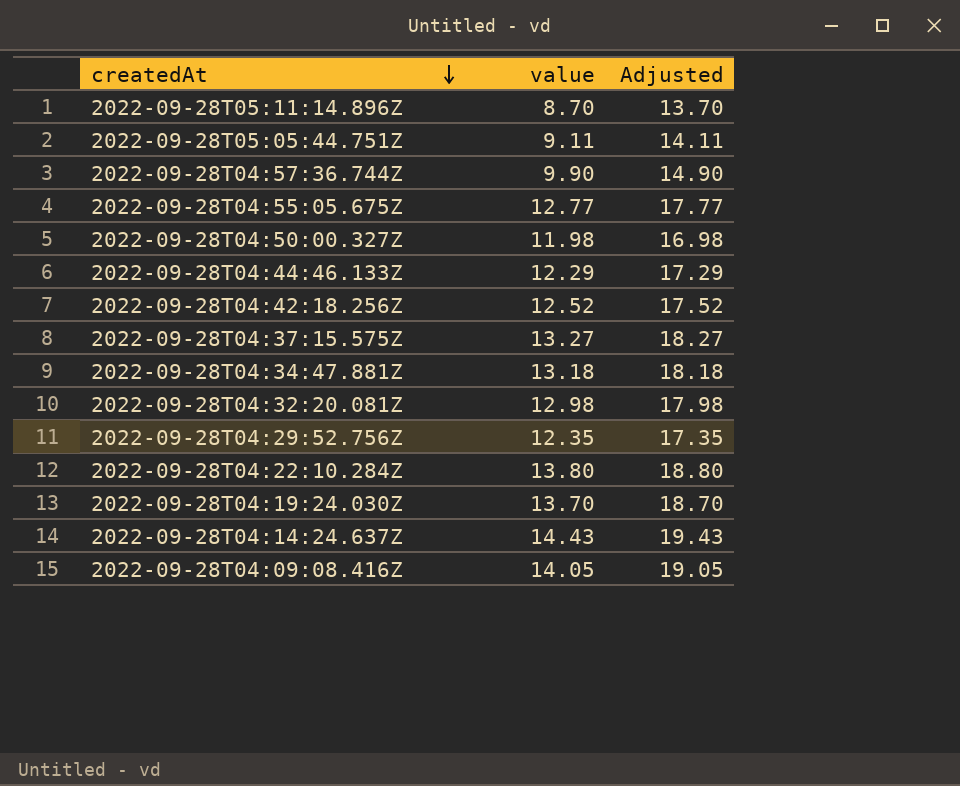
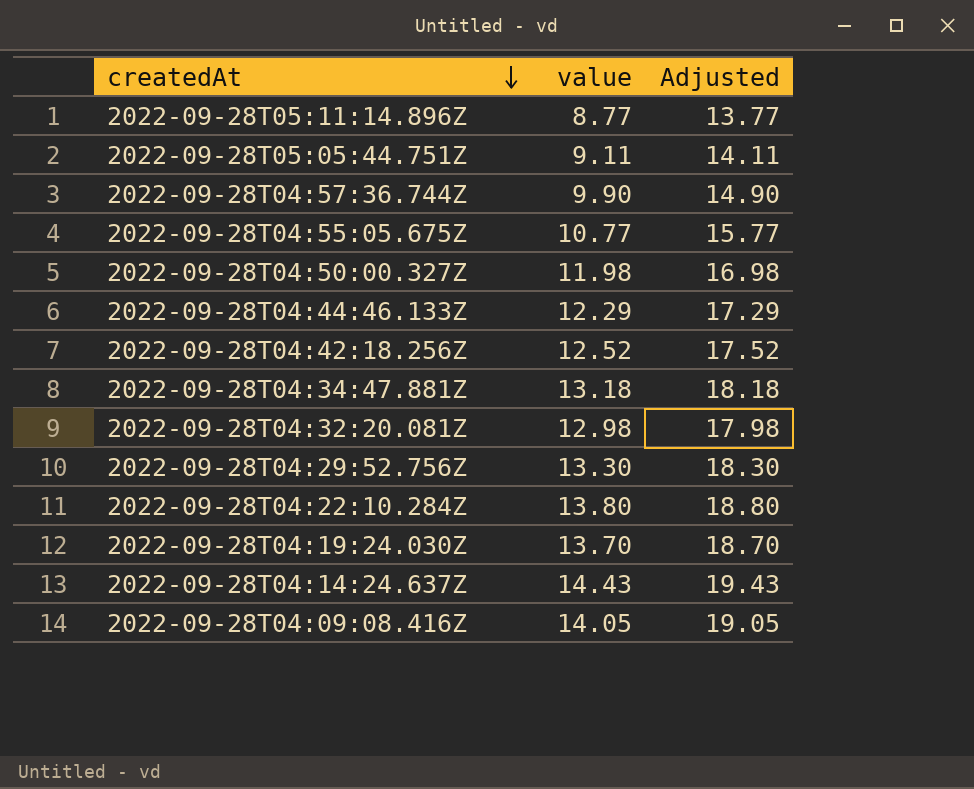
row 2022-09-28T04:37:15.575Z: 13.27 | 18.27 -> none
2022-09-28T05:11:14.896Z | value: 8.70 -> 8.77
2022-09-28T05:11:14.896Z | Adjusted: 13.70 -> 13.77
2022-09-28T04:55:05.675Z | value: 12.77 -> 10.77
2022-09-28T04:55:05.675Z | Adjusted: 17.77 -> 15.77
2022-09-28T04:29:52.756Z | value: 12.35 -> 13.30
2022-09-28T04:29:52.756Z | Adjusted: 17.35 -> 18.30

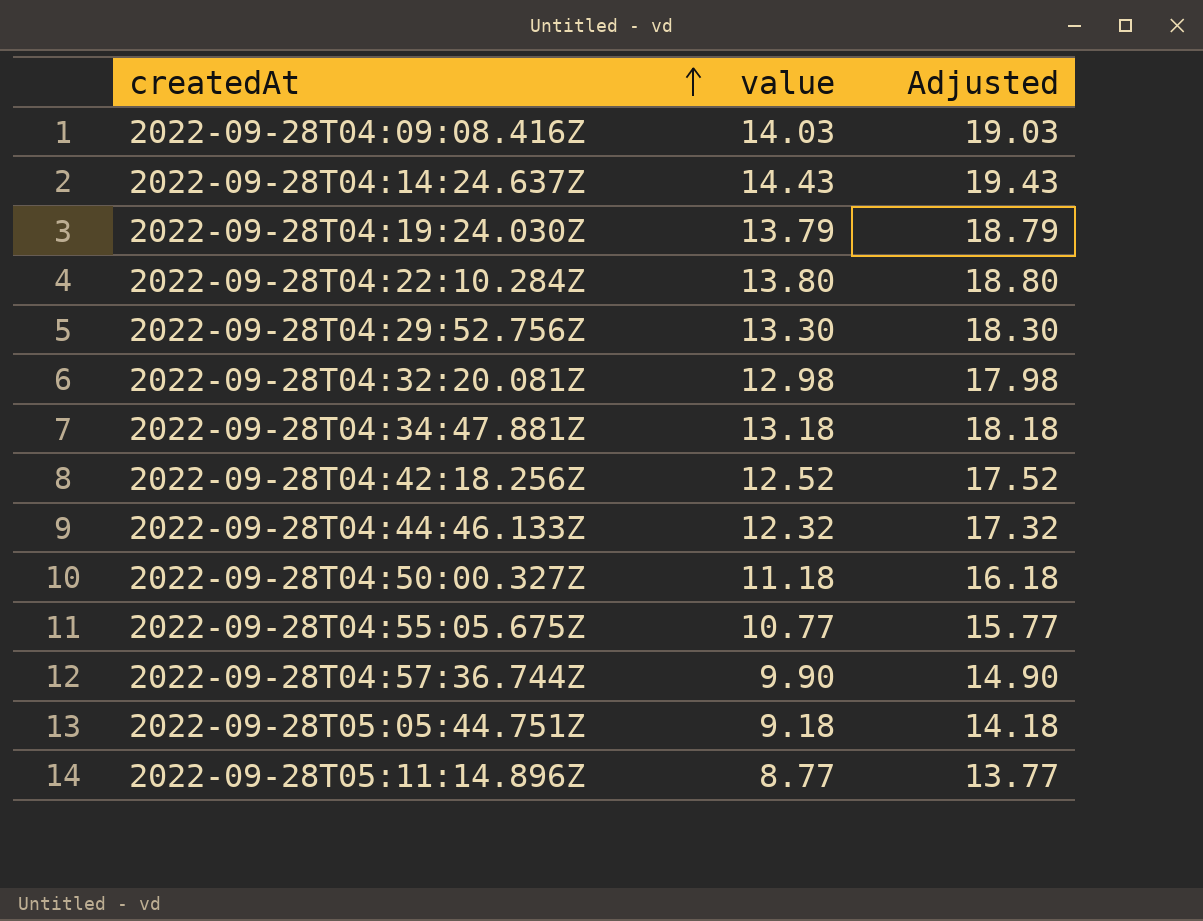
row order: createdAt descending -> createdAt ascending
2022-09-28T04:09:08.416Z | value: 14.05 -> 14.03
2022-09-28T04:09:08.416Z | Adjusted: 19.05 -> 19.03
2022-09-28T04:19:24.030Z | value: 13.70 -> 13.79
2022-09-28T04:19:24.030Z | Adjusted: 18.70 -> 18.79
2022-09-28T04:44:46.133Z | value: 12.29 -> 12.32
2022-09-28T04:44:46.133Z | Adjusted: 17.29 -> 17.32
2022-09-28T04:50:00.327Z | value: 11.98 -> 11.18
2022-09-28T04:50:00.327Z | Adjusted: 16.98 -> 16.18
2022-09-28T05:05:44.751Z | value: 9.11 -> 9.18
2022-09-28T05:05:44.751Z | Adjusted: 14.11 -> 14.18

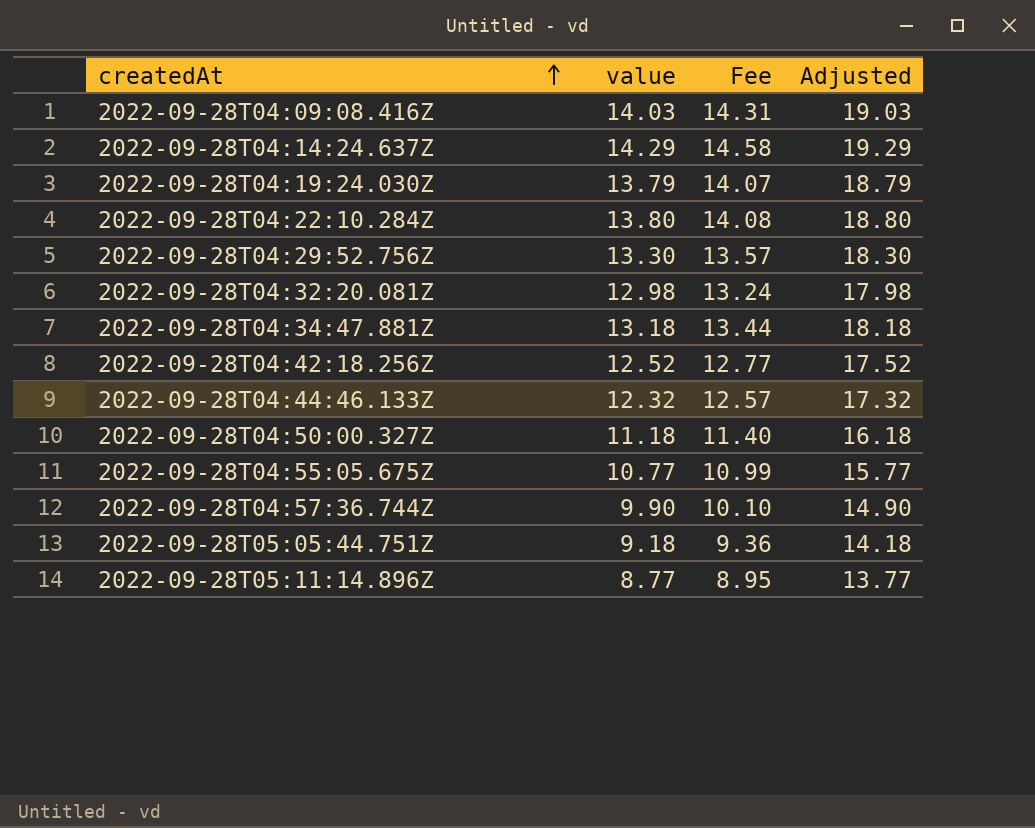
column Fee | formula: none -> [value] * 1.02
2022-09-28T04:14:24.637Z | value: 14.43 -> 14.29
2022-09-28T04:14:24.637Z | Adjusted: 19.43 -> 19.29

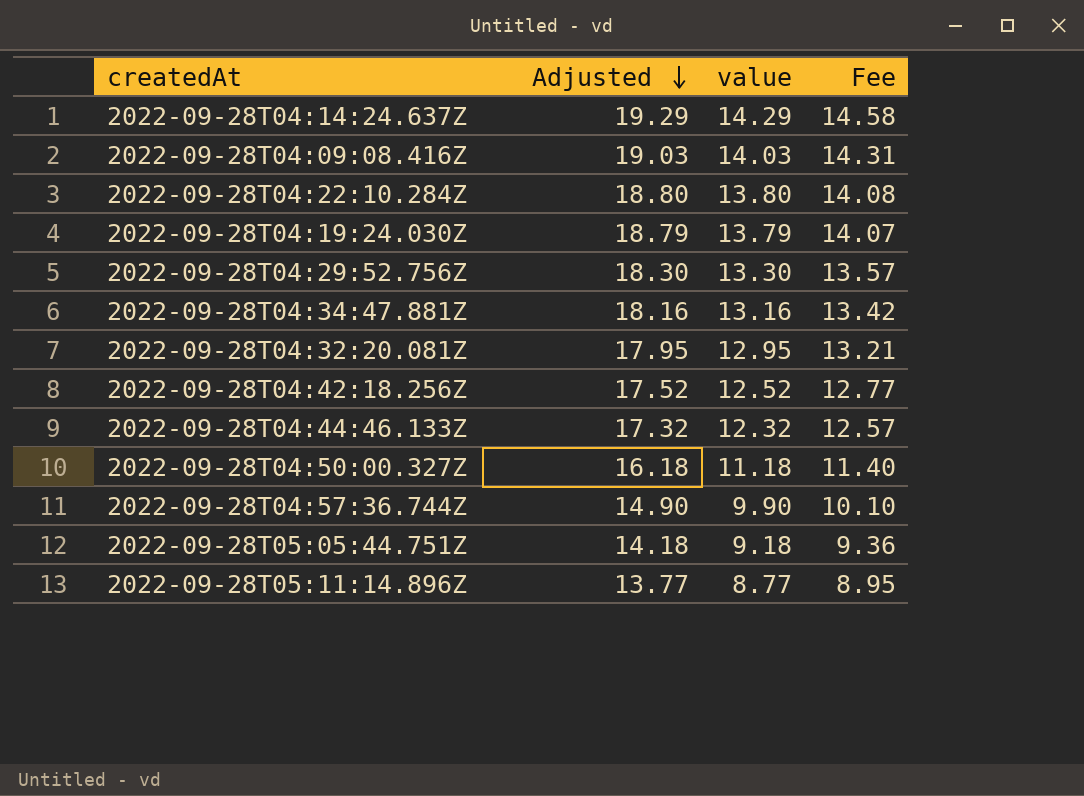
row order: createdAt ascending -> Adjusted descending
column Adjusted | position: 4 -> 2
row 2022-09-28T04:55:05.675Z: 10.77 | 10.99 | 15.77 -> none
2022-09-28T04:34:47.881Z | Adjusted: 18.18 -> 18.16
2022-09-28T04:34:47.881Z | value: 13.18 -> 13.16
2022-09-28T04:34:47.881Z | Fee: 13.44 -> 13.42
2022-09-28T04:32:20.081Z | Adjusted: 17.98 -> 17.95
2022-09-28T04:32:20.081Z | value: 12.98 -> 12.95
2022-09-28T04:32:20.081Z | Fee: 13.24 -> 13.21

